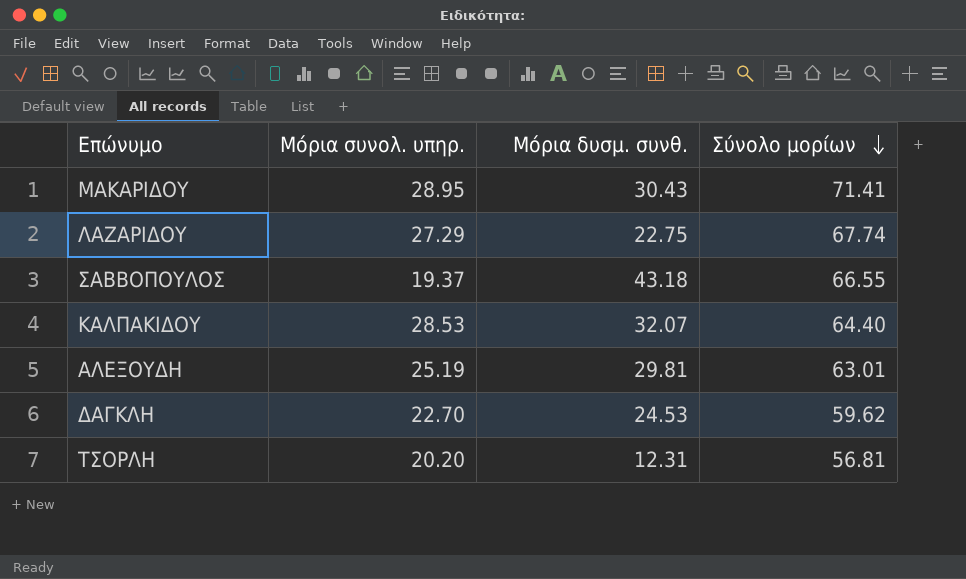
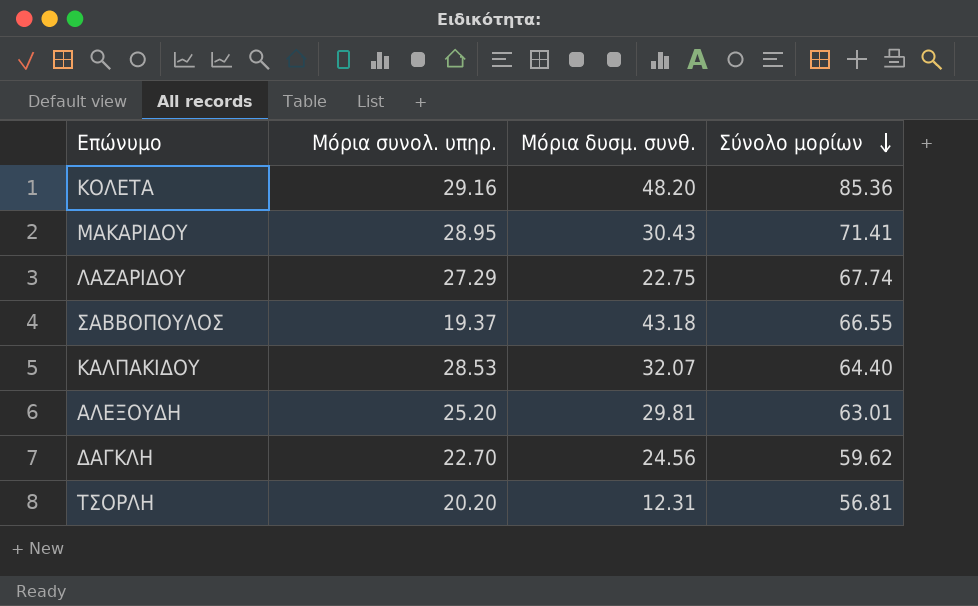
row ΚΟΛΕΤΑ: none -> 29.16 | 48.20 | 85.36
ΑΛΕΞΟΥΔΗ | Μόρια συνολ. υπηρ.: 25.19 -> 25.20
ΔΑΓΚΛΗ | Μόρια δυσμ. συνθ.: 24.53 -> 24.56

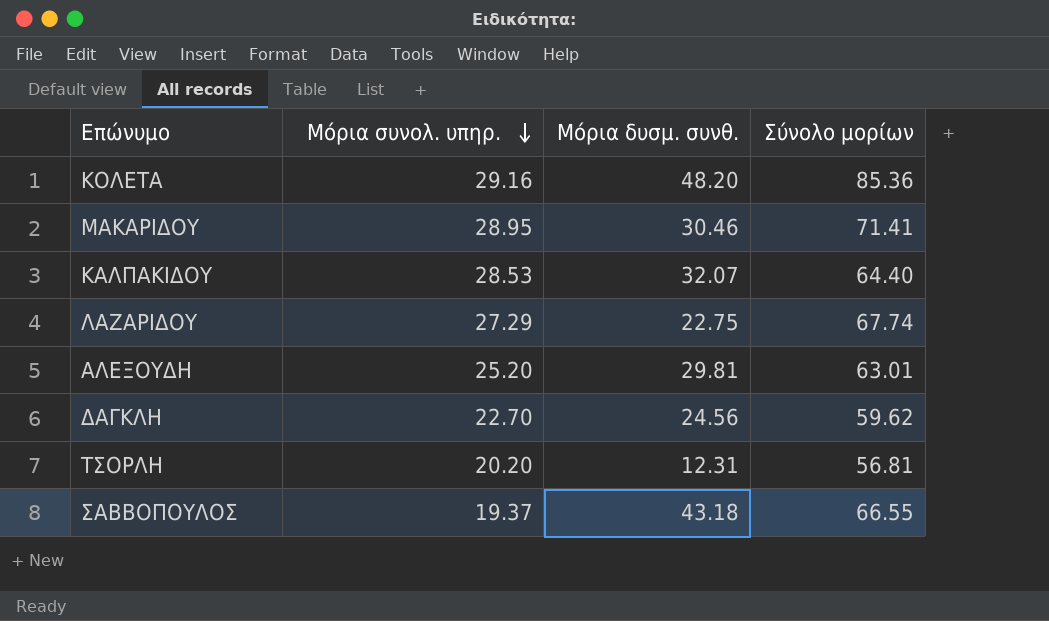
row order: Σύνολο μορίων descending -> Μόρια συνολ. υπηρ. descending
ΜΑΚΑΡΙΔΟΥ | Μόρια δυσμ. συνθ.: 30.43 -> 30.46

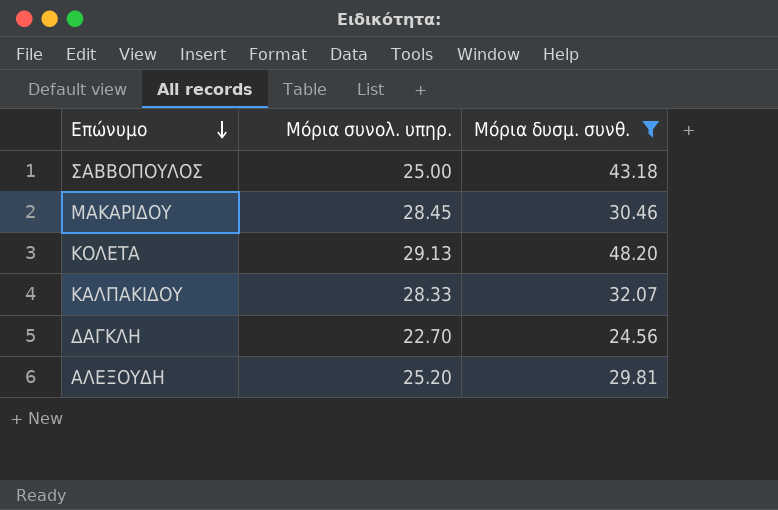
filter: none -> Μόρια δυσμ. συνθ. >= 24.56
row order: Μόρια συνολ. υπηρ. descending -> Επώνυμο descending
column Σύνολο μορίων | position: 4 -> none
ΣΑΒΒΟΠΟΥΛΟΣ | Μόρια συνολ. υπηρ.: 19.37 -> 25.00
ΜΑΚΑΡΙΔΟΥ | Μόρια συνολ. υπηρ.: 28.95 -> 28.45
ΚΟΛΕΤΑ | Μόρια συνολ. υπηρ.: 29.16 -> 29.13
ΚΑΛΠΑΚΙΔΟΥ | Μόρια συνολ. υπηρ.: 28.53 -> 28.33

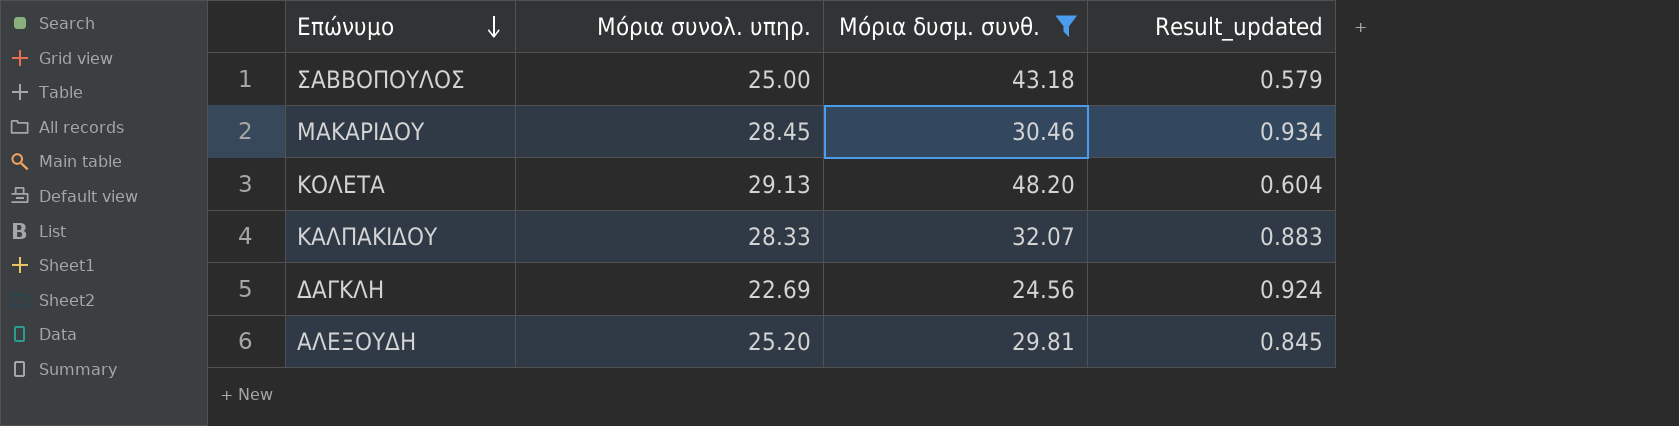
column Result_updated | formula: none -> [Μόρια συνολ. υπηρ.] / [Μόρια δυσμ. συνθ.]
ΔΑΓΚΛΗ | Μόρια συνολ. υπηρ.: 22.70 -> 22.69

